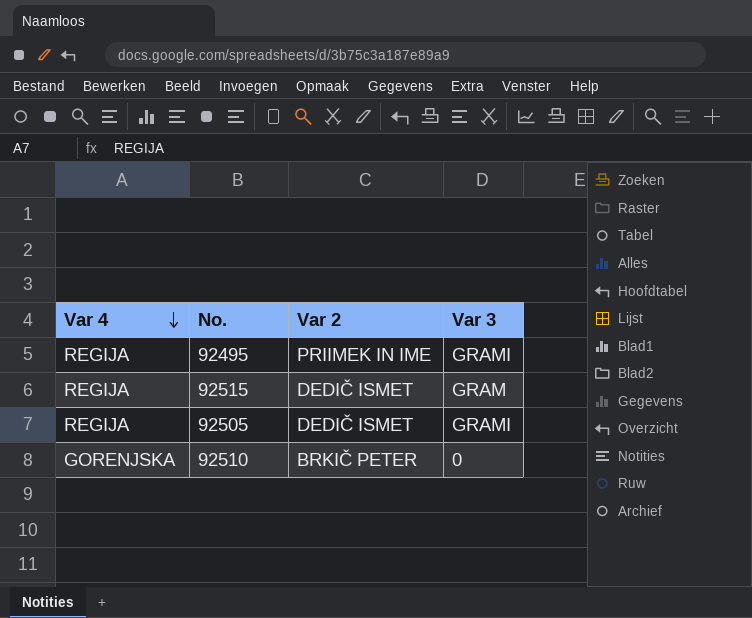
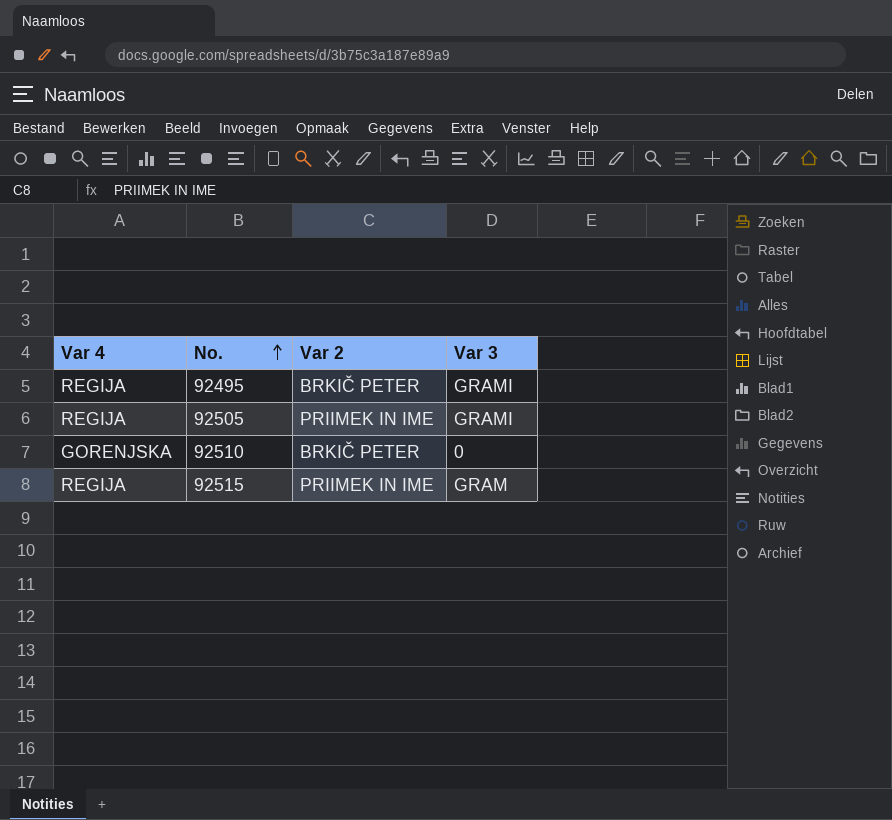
row order: Var 4 descending -> No. ascending
92495 | Var 2: PRIIMEK IN IME -> BRKIČ PETER
92505 | Var 2: DEDIČ ISMET -> PRIIMEK IN IME
92515 | Var 2: DEDIČ ISMET -> PRIIMEK IN IME

